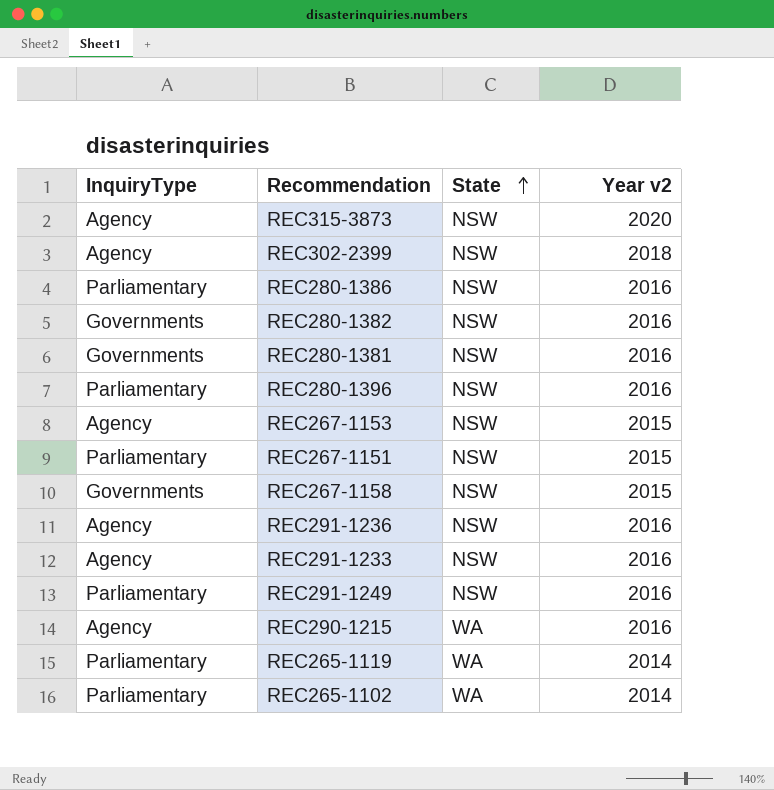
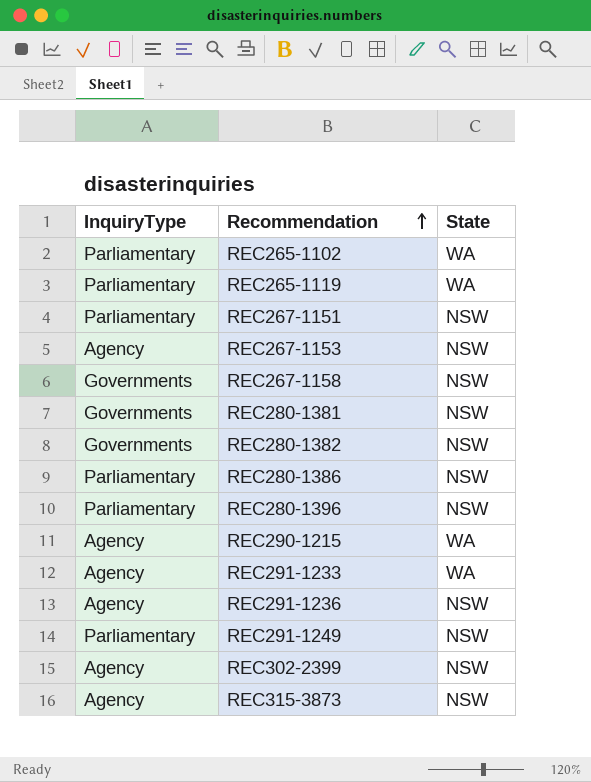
row order: State ascending -> Recommendation ascending
column Year v2 | position: 4 -> none
REC291-1233 | State: NSW -> WA

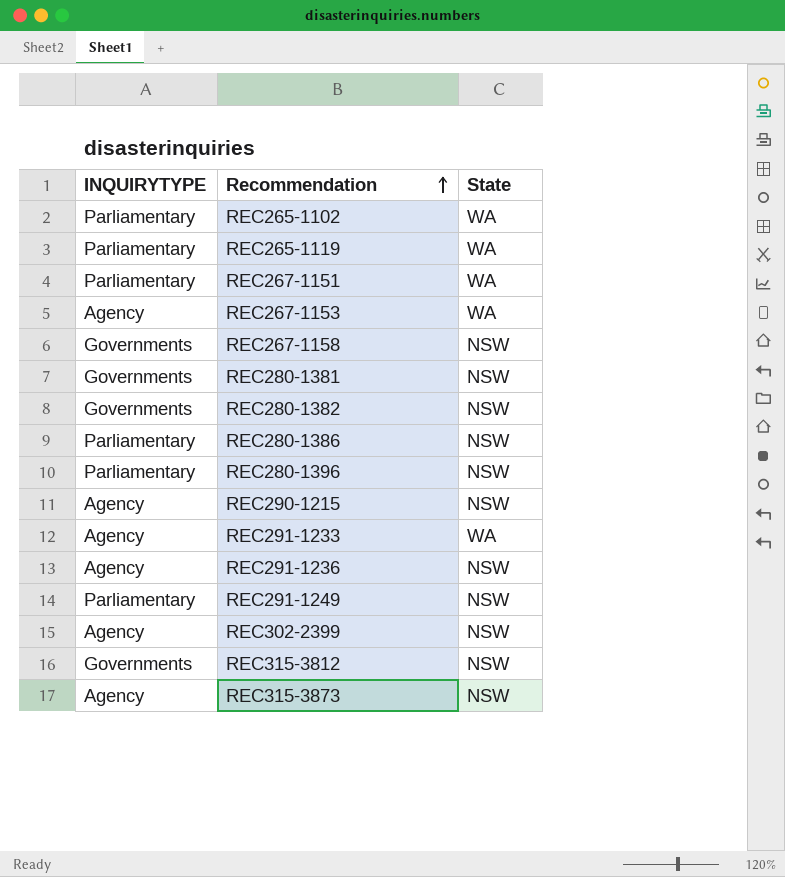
column name: InquiryType -> INQUIRYTYPE
REC267-1151 | State: NSW -> WA
REC267-1153 | State: NSW -> WA
REC290-1215 | State: WA -> NSW
row REC315-3812: none -> Governments | NSW

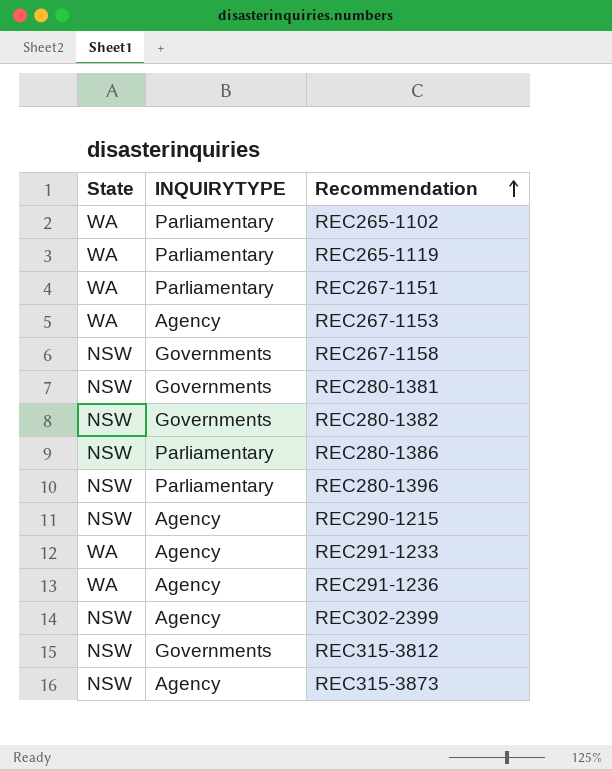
column State | position: 3 -> 1
row REC291-1249: Parliamentary | NSW -> none
REC291-1236 | State: NSW -> WA

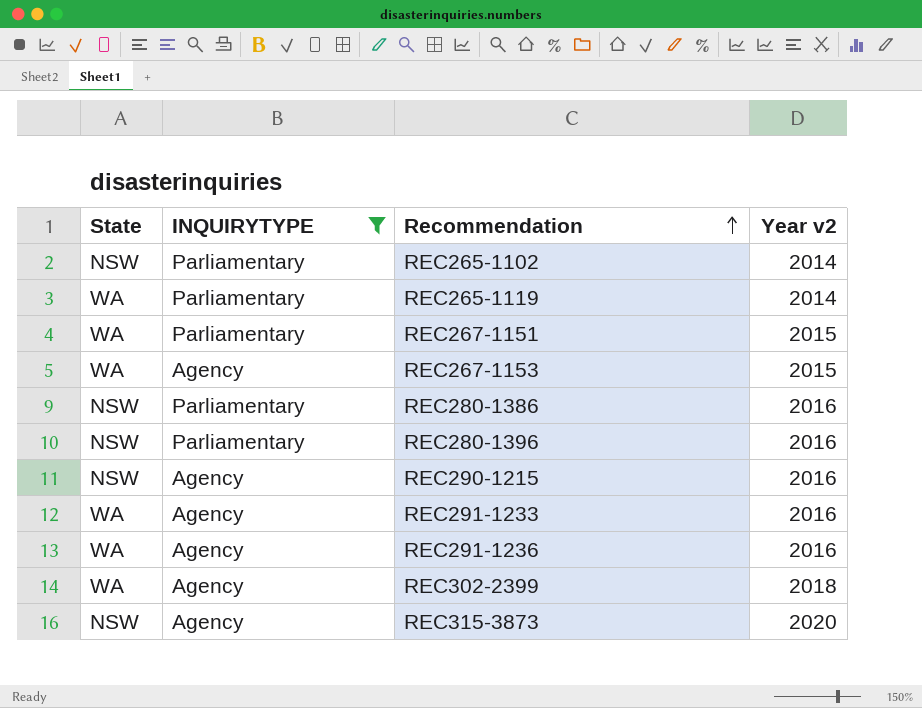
filter: none -> INQUIRYTYPE != Governments
column Year v2 | position: none -> 4
REC265-1102 | State: WA -> NSW
REC302-2399 | State: NSW -> WA

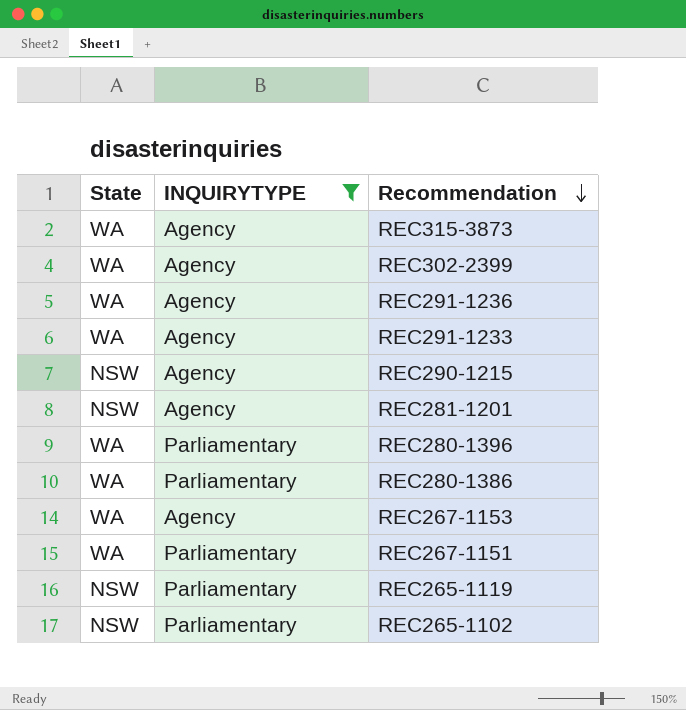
row order: Recommendation ascending -> Recommendation descending
column Year v2 | position: 4 -> none
REC315-3873 | State: NSW -> WA
row REC281-1201: none -> NSW | Agency
REC280-1396 | State: NSW -> WA
REC280-1386 | State: NSW -> WA
REC265-1119 | State: WA -> NSW

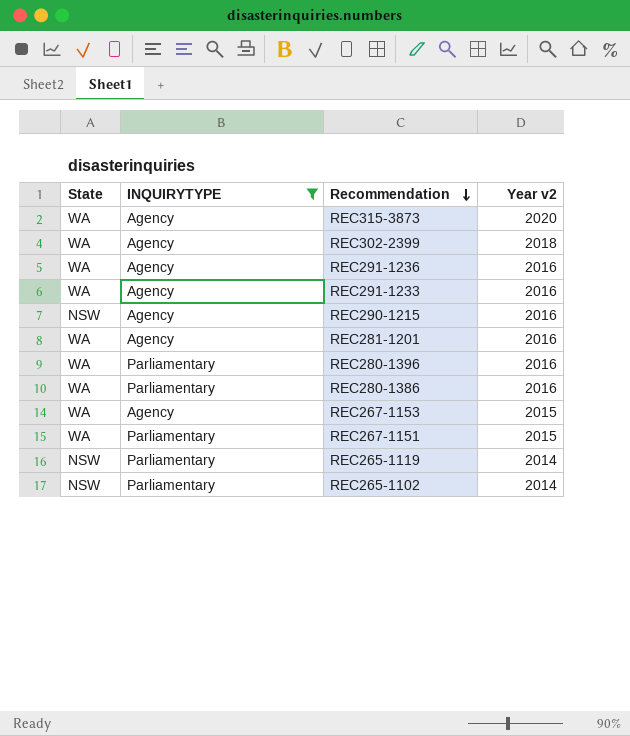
column Year v2 | position: none -> 4
REC281-1201 | State: NSW -> WA

